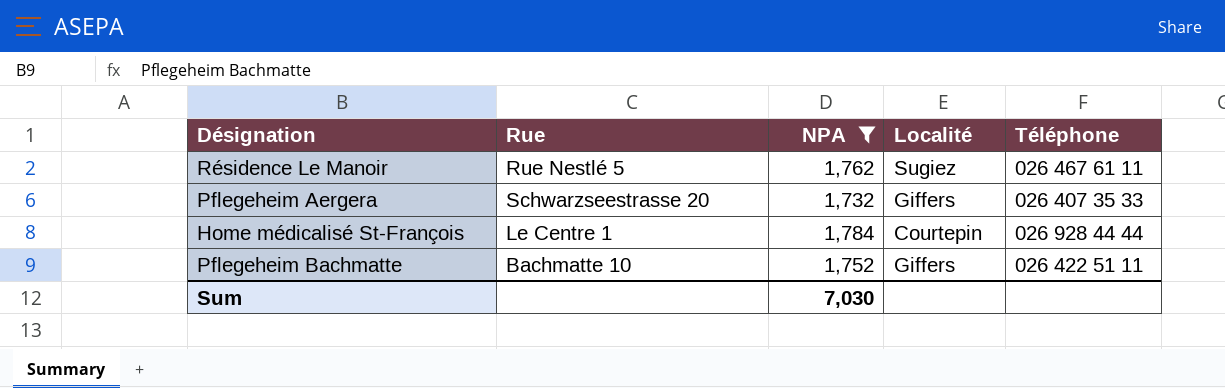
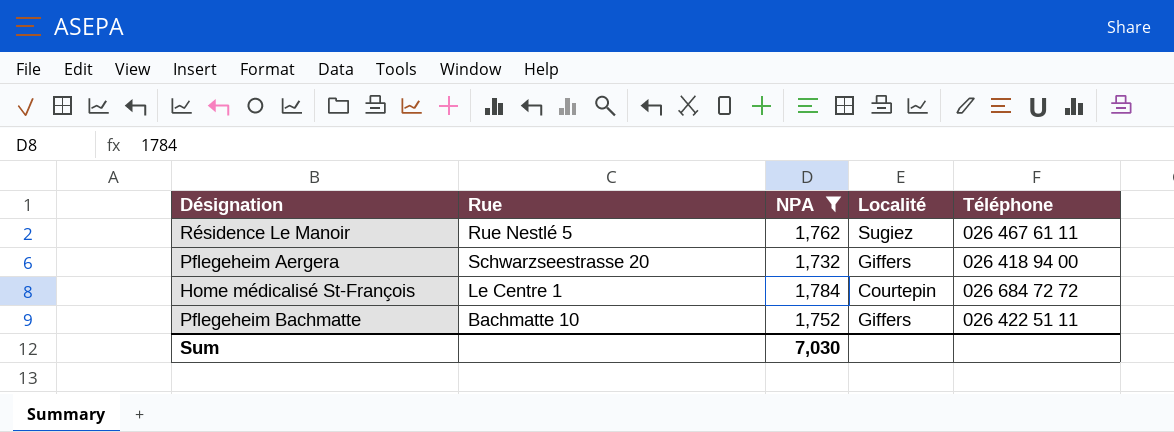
Pflegeheim Aergera | Téléphone: 026 407 35 33 -> 026 418 94 00
Home médicalisé St-François | Téléphone: 026 928 44 44 -> 026 684 72 72

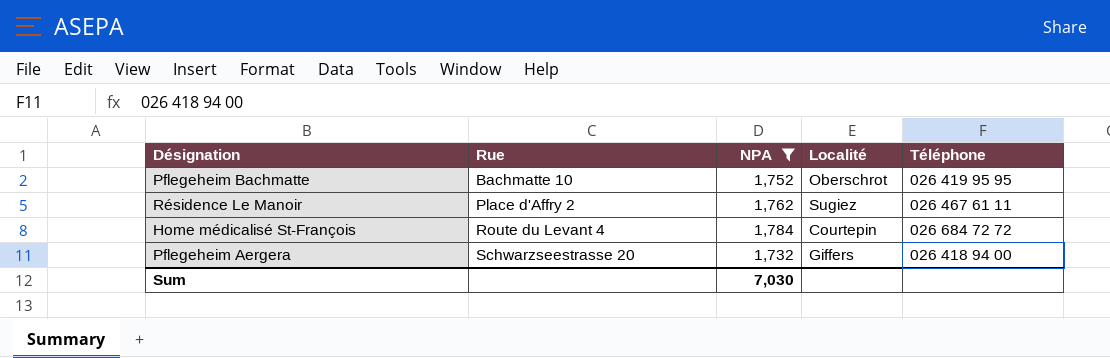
row order: none -> Rue ascending
Pflegeheim Bachmatte | Localité: Giffers -> Oberschrot
Pflegeheim Bachmatte | Téléphone: 026 422 51 11 -> 026 419 95 95
Résidence Le Manoir | Rue: Rue Nestlé 5 -> Place d'Affry 2
Home médicalisé St-François | Rue: Le Centre 1 -> Route du Levant 4

